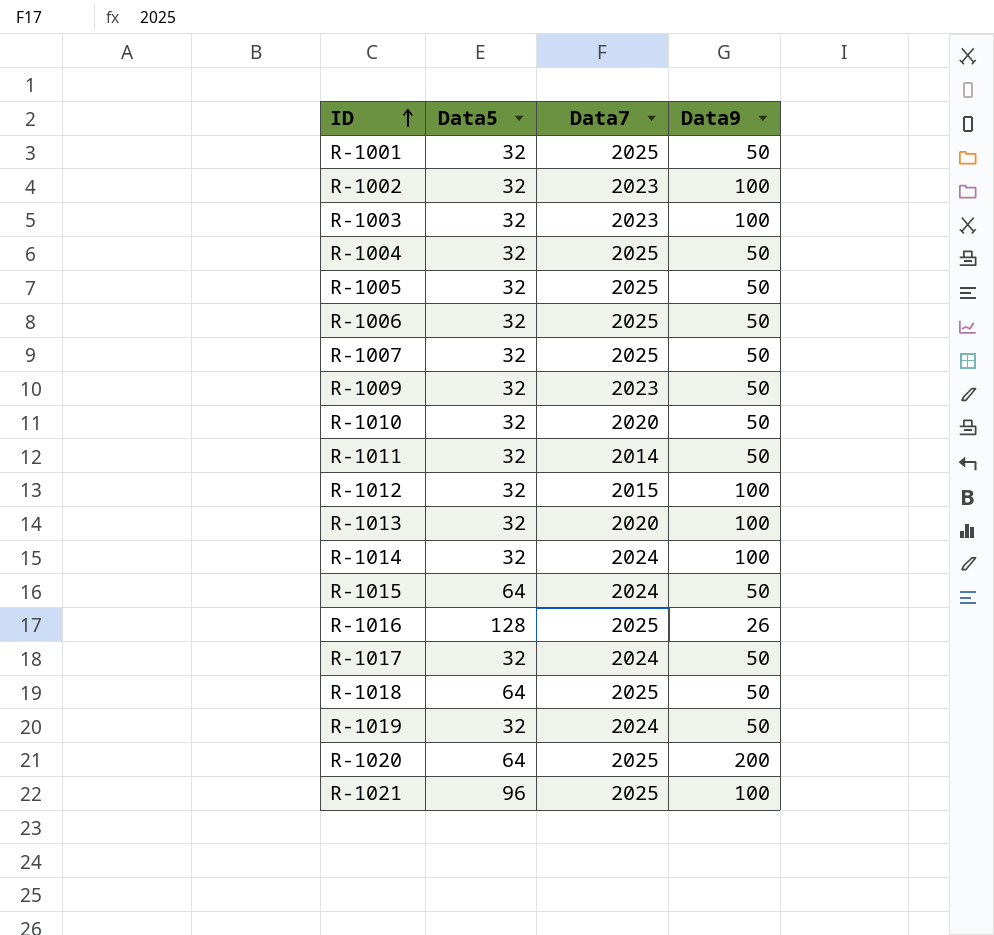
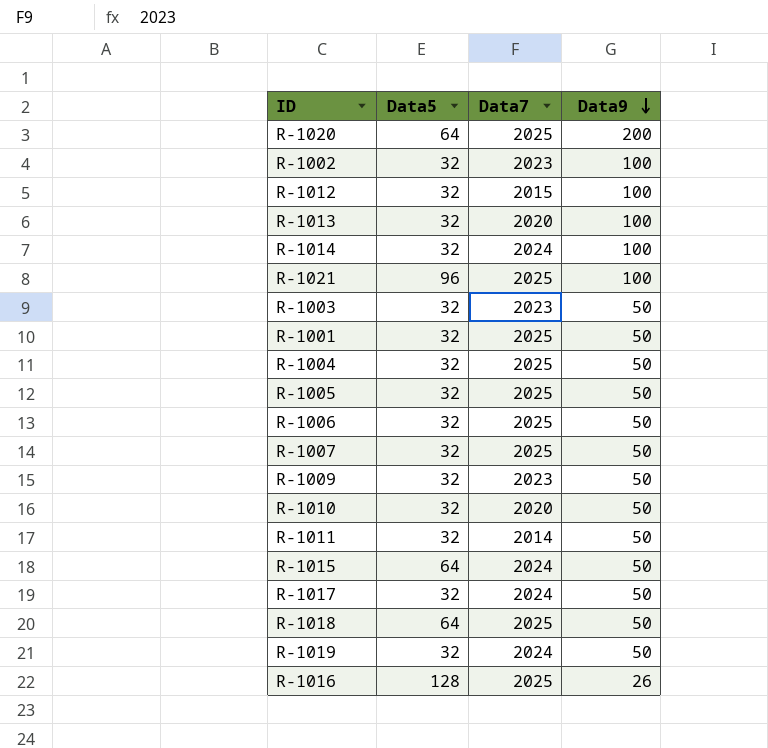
row order: ID ascending -> Data9 descending
R-1003 | Data9: 100 -> 50

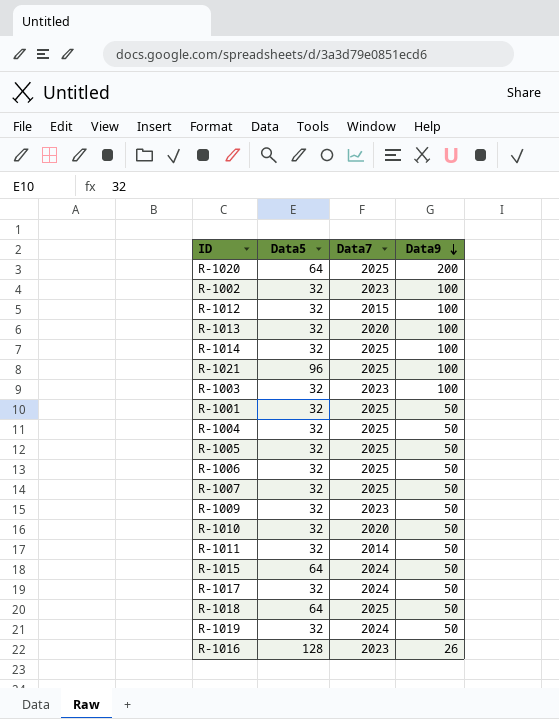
R-1014 | Data7: 2024 -> 2025
R-1003 | Data9: 50 -> 100
R-1016 | Data7: 2025 -> 2023

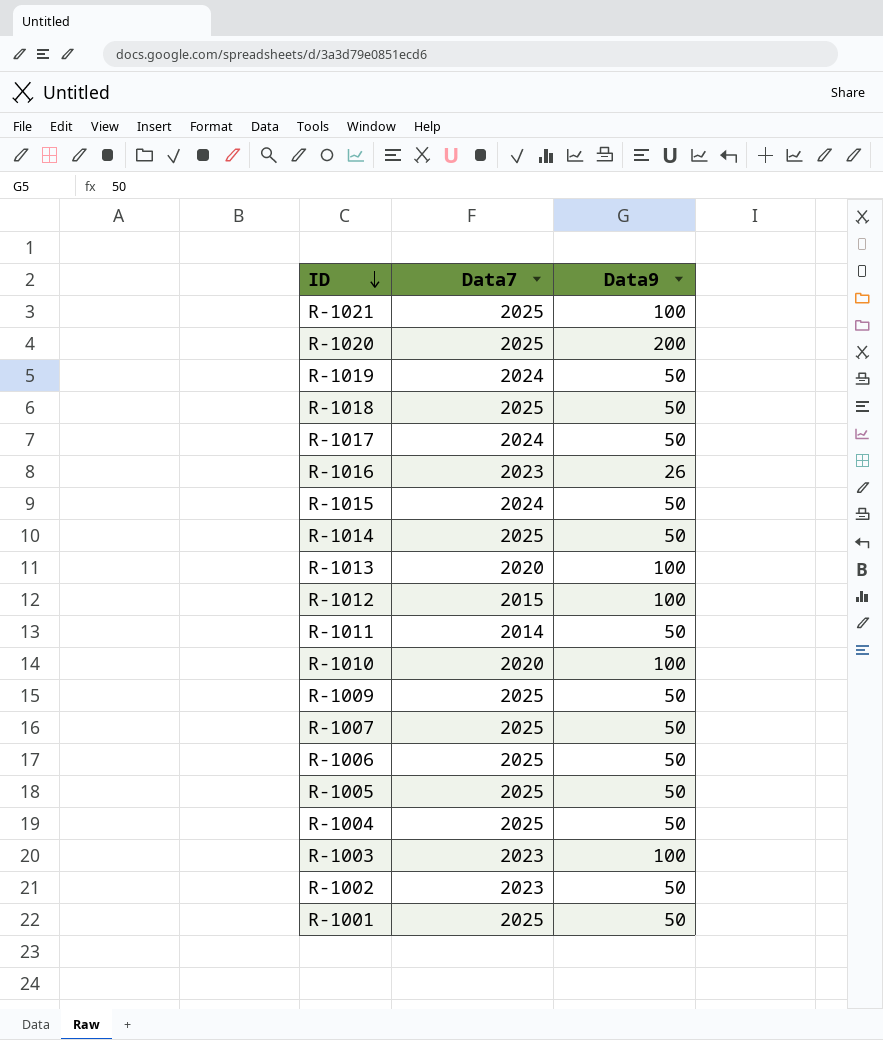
row order: Data9 descending -> ID descending
column Data5 | position: 2 -> none
R-1014 | Data9: 100 -> 50
R-1010 | Data9: 50 -> 100
R-1009 | Data7: 2023 -> 2025
R-1002 | Data9: 100 -> 50

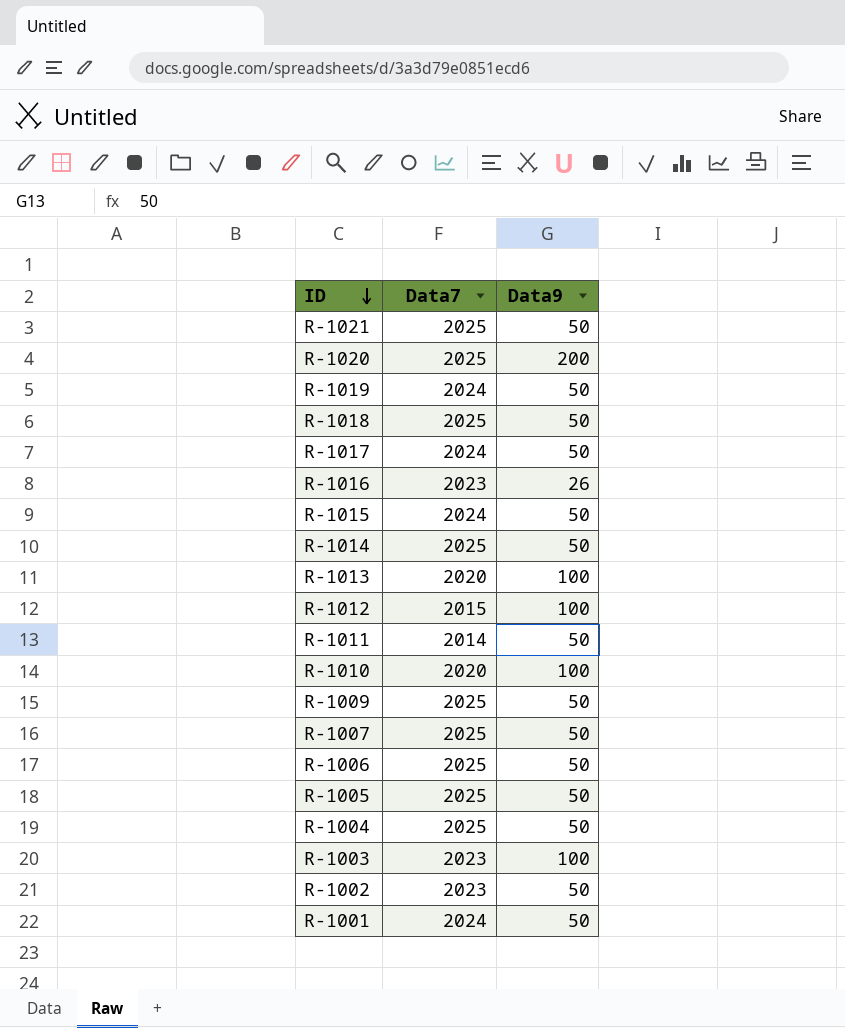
R-1021 | Data9: 100 -> 50
R-1001 | Data7: 2025 -> 2024

